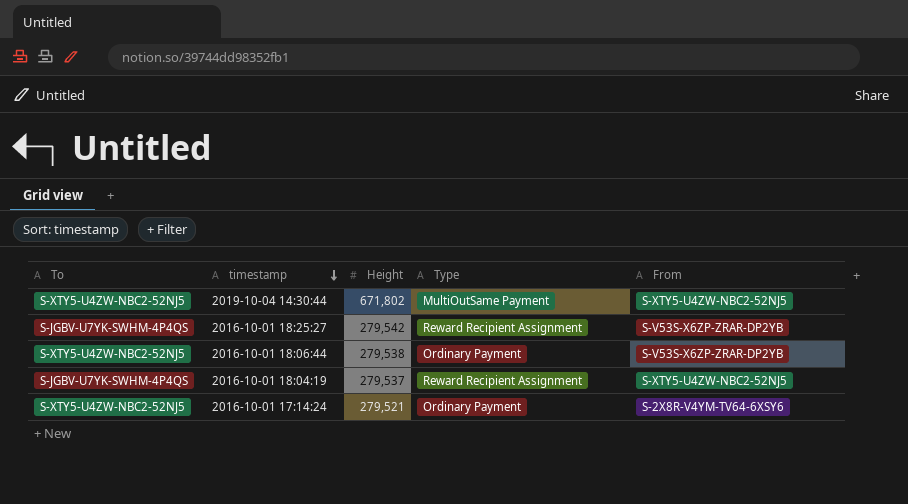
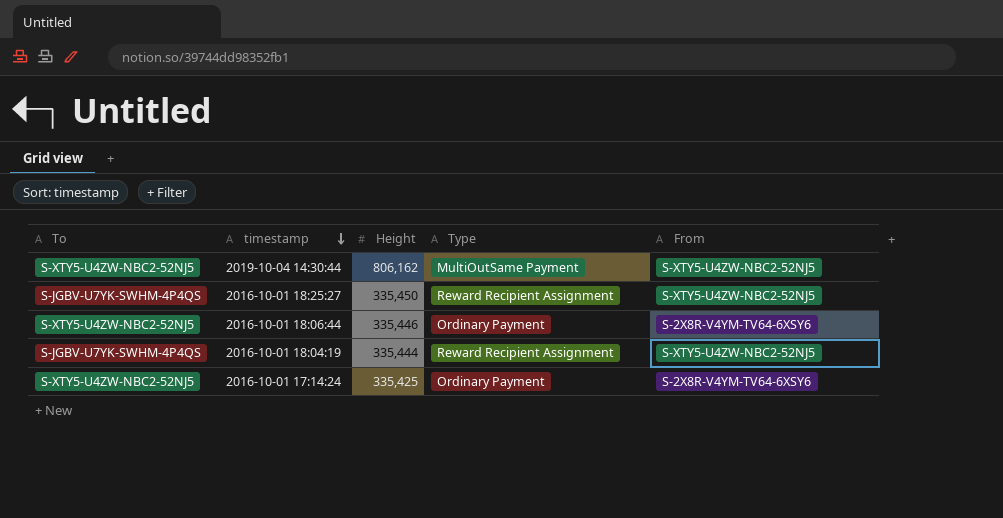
2019-10-04 14:30:44 | Height: 671,802 -> 806,162
2016-10-01 18:25:27 | Height: 279,542 -> 335,450
2016-10-01 18:25:27 | From: S-V53S-X6ZP-ZRAR-DP2YB -> S-XTY5-U4ZW-NBC2-52NJ5
2016-10-01 18:06:44 | Height: 279,538 -> 335,446
2016-10-01 18:06:44 | From: S-V53S-X6ZP-ZRAR-DP2YB -> S-2X8R-V4YM-TV64-6XSY6
2016-10-01 18:04:19 | Height: 279,537 -> 335,444
2016-10-01 17:14:24 | Height: 279,521 -> 335,425

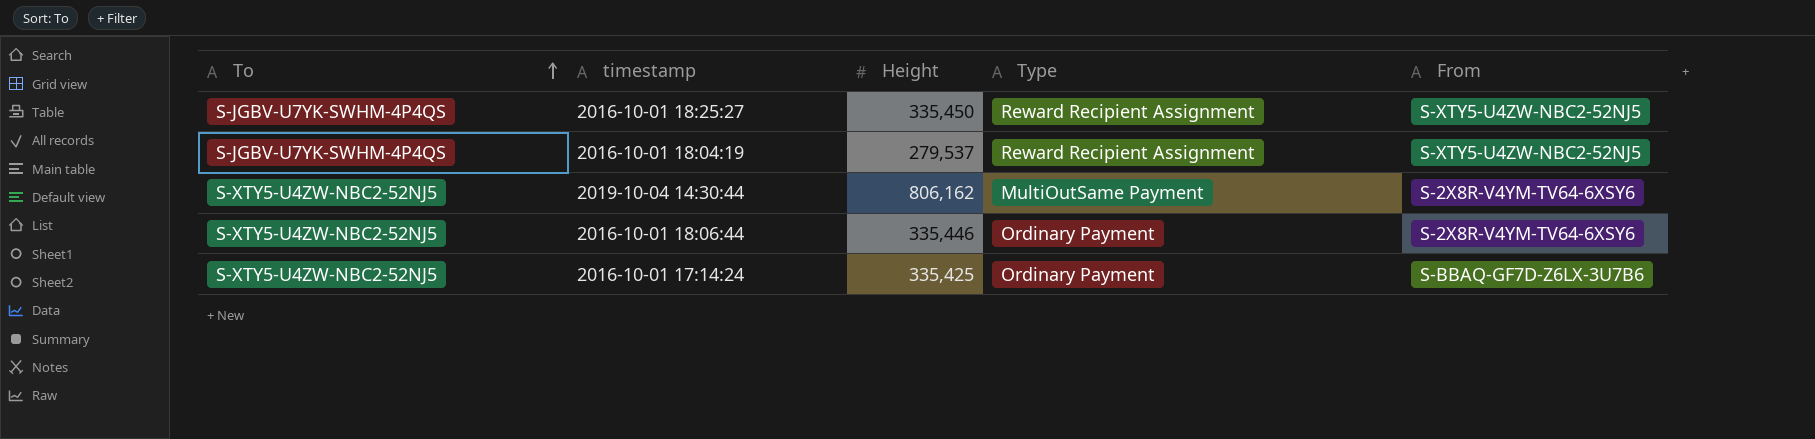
row order: timestamp descending -> To ascending
2016-10-01 18:04:19 | Height: 335,444 -> 279,537
2019-10-04 14:30:44 | From: S-XTY5-U4ZW-NBC2-52NJ5 -> S-2X8R-V4YM-TV64-6XSY6
2016-10-01 17:14:24 | From: S-2X8R-V4YM-TV64-6XSY6 -> S-BBAQ-GF7D-Z6LX-3U7B6

